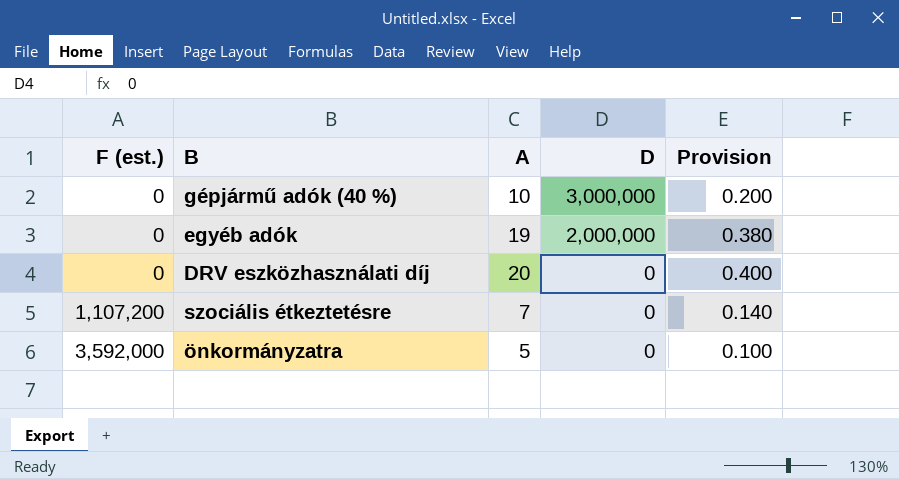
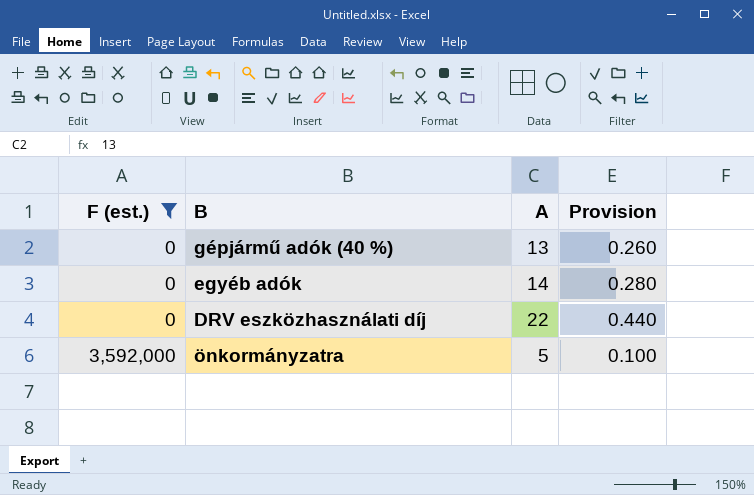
filter: none -> F (est.) != 1,107,200
column D | position: 4 -> none
gépjármű adók (40 %) | A: 10 -> 13
gépjármű adók (40 %) | Provision: 0.200 -> 0.260
egyéb adók | A: 19 -> 14
egyéb adók | Provision: 0.380 -> 0.280
DRV eszközhasználati díj | A: 20 -> 22
DRV eszközhasználati díj | Provision: 0.400 -> 0.440

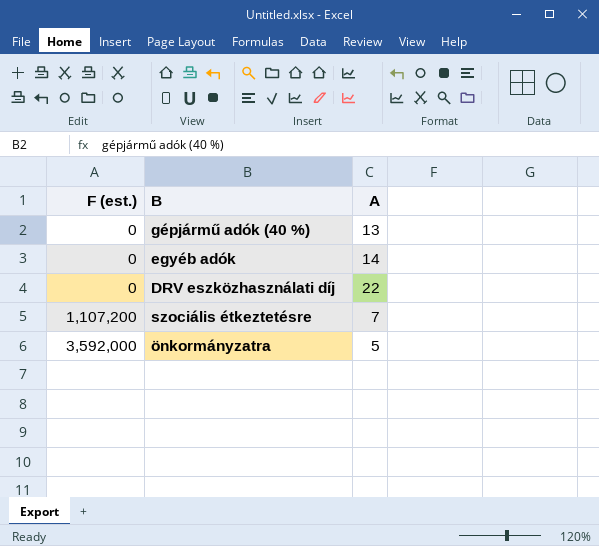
filter: F (est.) != 1,107,200 -> none
column Provision | formula: [A] * 0.02 -> none

